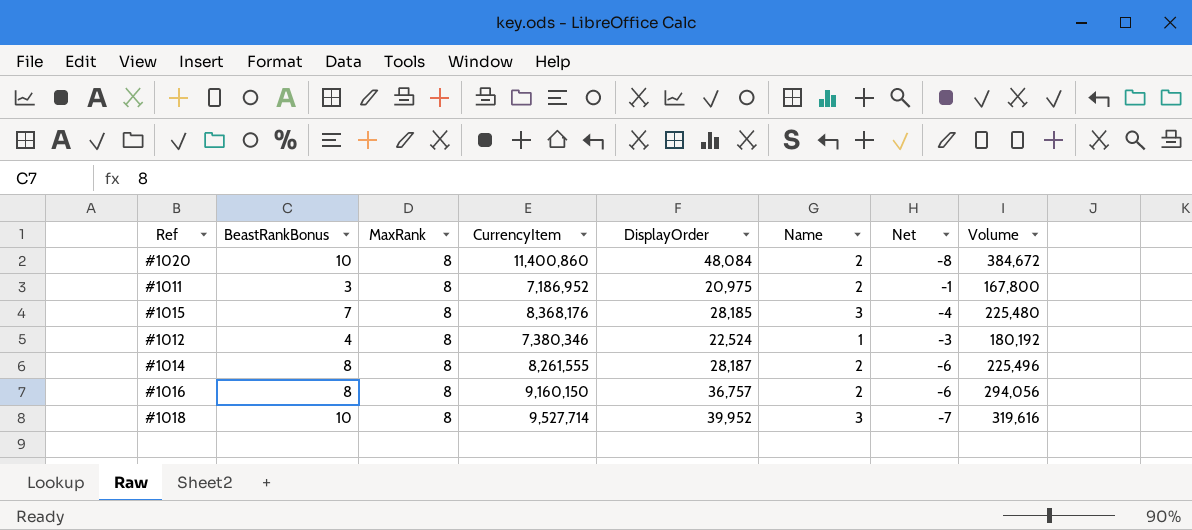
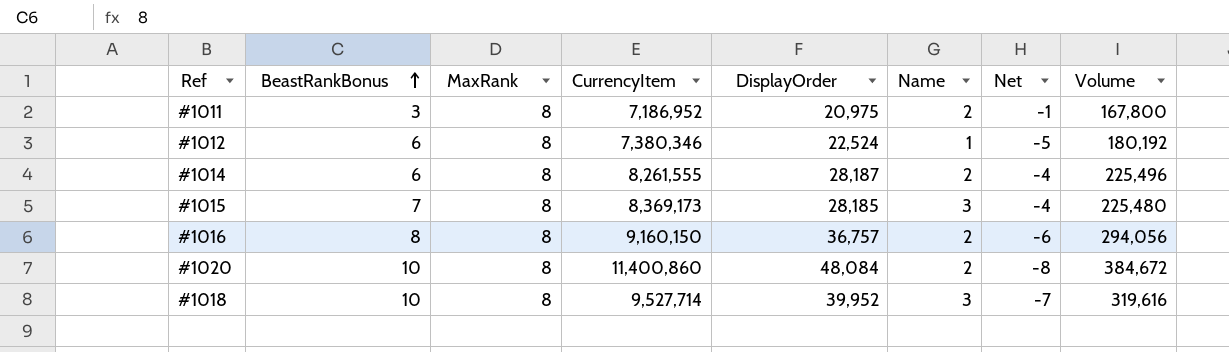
row order: none -> BeastRankBonus ascending
#1012 | BeastRankBonus: 4 -> 6
#1012 | Net: -3 -> -5
#1014 | BeastRankBonus: 8 -> 6
#1014 | Net: -6 -> -4
#1015 | CurrencyItem: 8,368,176 -> 8,369,173

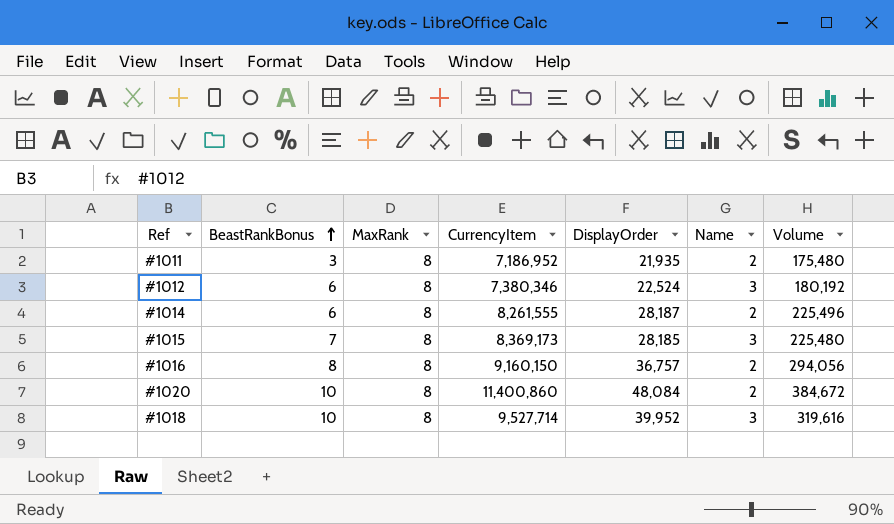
column Net | formula: [Name] - [BeastRankBonus] -> none
#1011 | DisplayOrder: 20,975 -> 21,935
#1011 | Volume: 167,800 -> 175,480
#1012 | Name: 1 -> 3

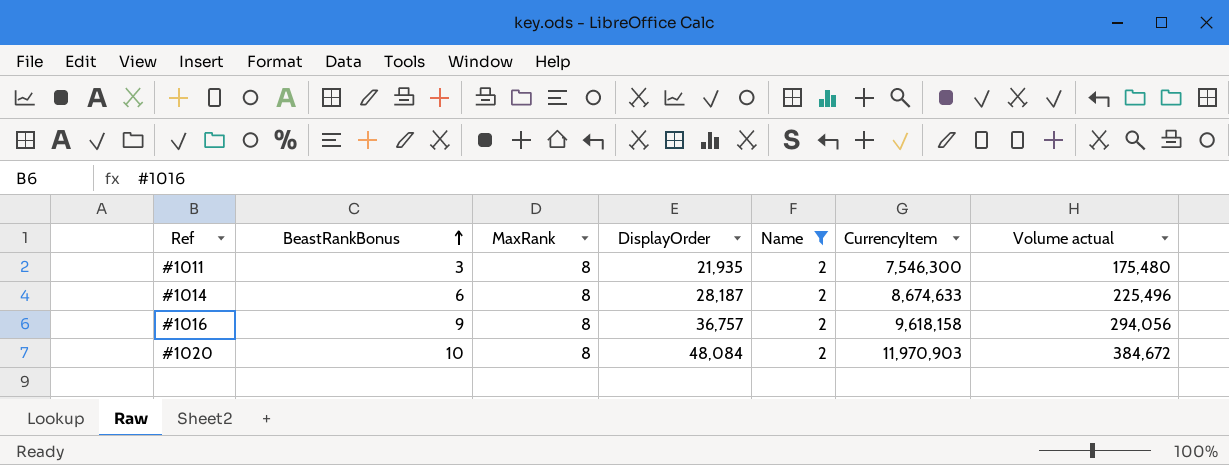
filter: none -> Name = 2
column CurrencyItem | position: 4 -> 6
column name: Volume -> Volume actual
#1011 | CurrencyItem: 7,186,952 -> 7,546,300
#1014 | CurrencyItem: 8,261,555 -> 8,674,633
#1016 | BeastRankBonus: 8 -> 9
#1016 | CurrencyItem: 9,160,150 -> 9,618,158
#1020 | CurrencyItem: 11,400,860 -> 11,970,903

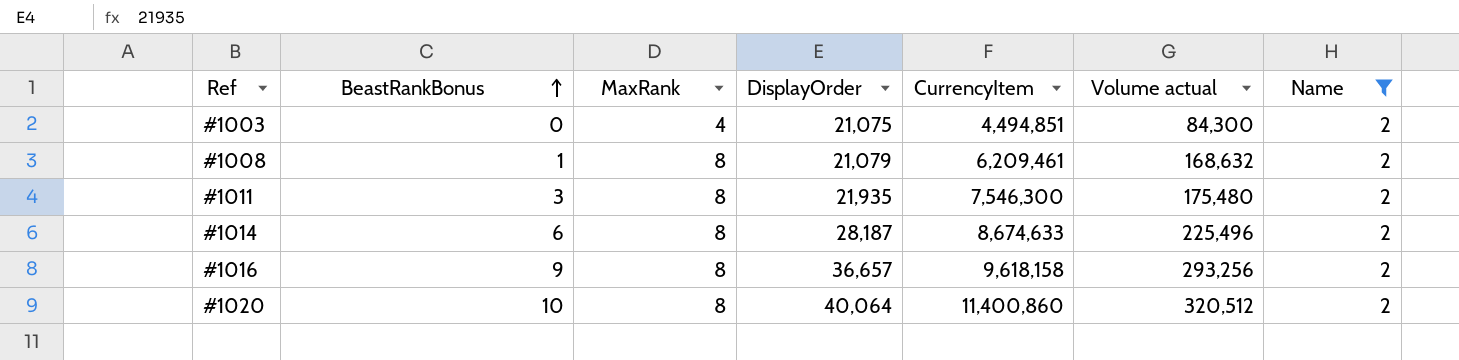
column Name | position: 5 -> 7
row #1003: none -> 0 | 4 | 21,075 | 4,494,851 | 84,300 | 2
row #1008: none -> 1 | 8 | 21,079 | 6,209,461 | 168,632 | 2
#1016 | DisplayOrder: 36,757 -> 36,657
#1016 | Volume actual: 294,056 -> 293,256
#1020 | DisplayOrder: 48,084 -> 40,064
#1020 | CurrencyItem: 11,970,903 -> 11,400,860
#1020 | Volume actual: 384,672 -> 320,512

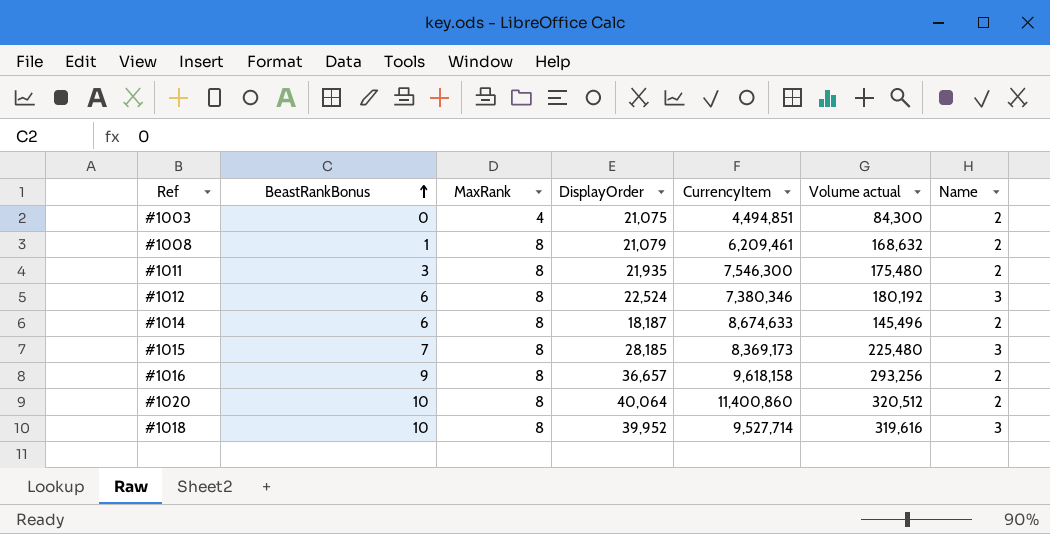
filter: Name = 2 -> none
#1014 | DisplayOrder: 28,187 -> 18,187
#1014 | Volume actual: 225,496 -> 145,496

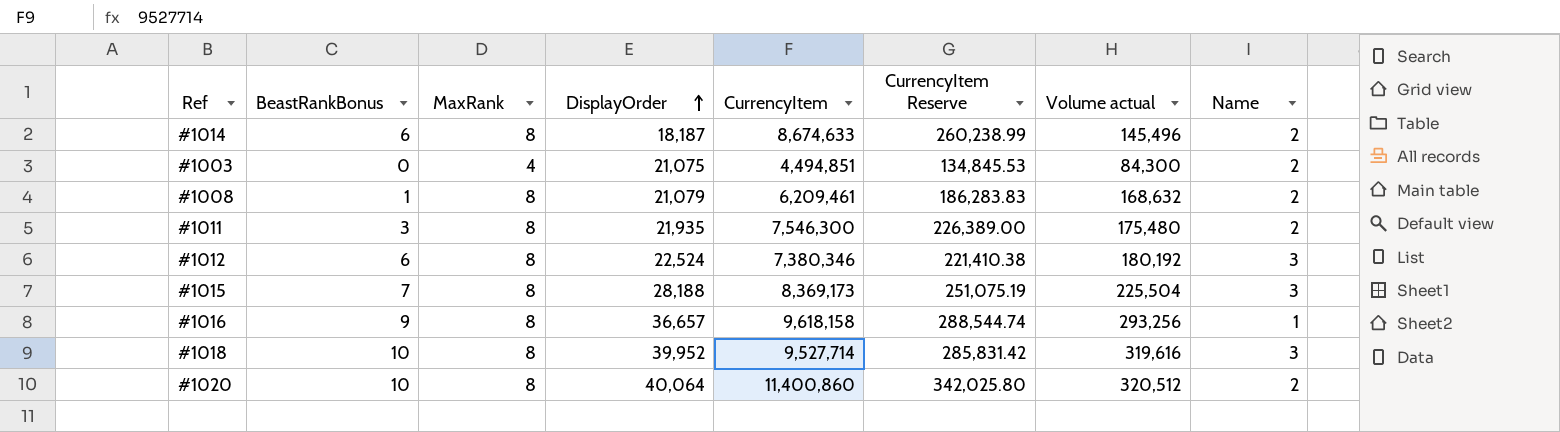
row order: BeastRankBonus ascending -> DisplayOrder ascending
column CurrencyItem Reserve | formula: none -> [CurrencyItem] * 0.03
#1015 | DisplayOrder: 28,185 -> 28,188
#1015 | Volume actual: 225,480 -> 225,504
#1016 | Name: 2 -> 1

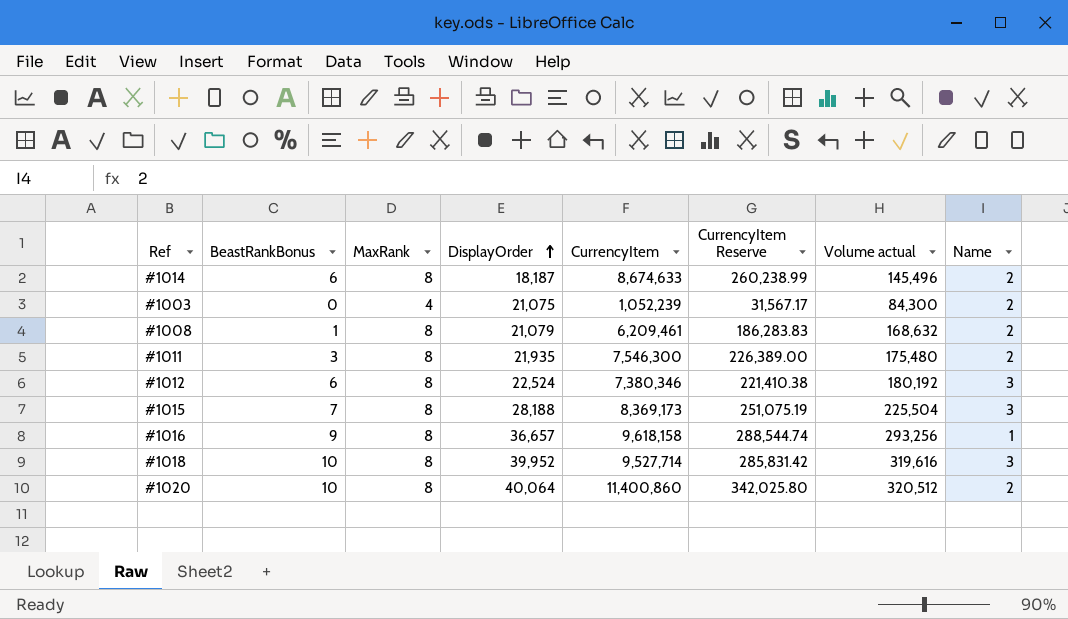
#1003 | CurrencyItem: 4,494,851 -> 1,052,239
#1003 | CurrencyItem Reserve: 134,845.53 -> 31,567.17

